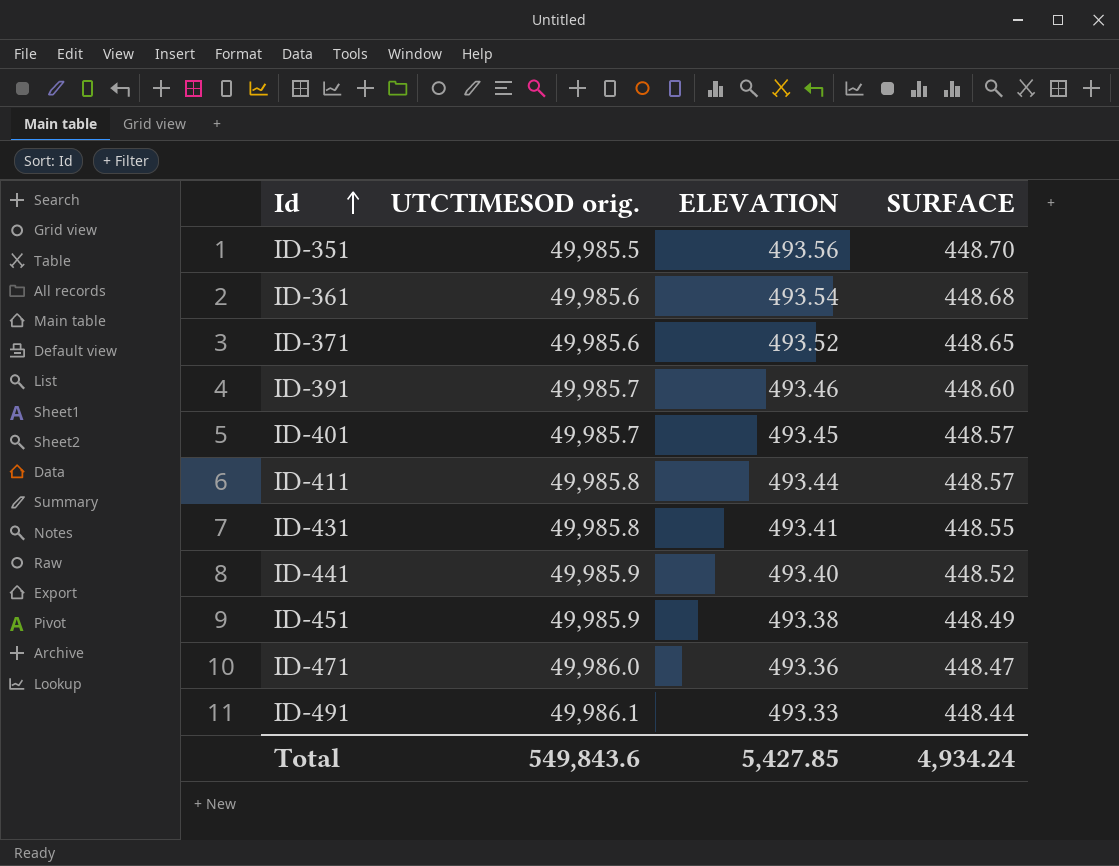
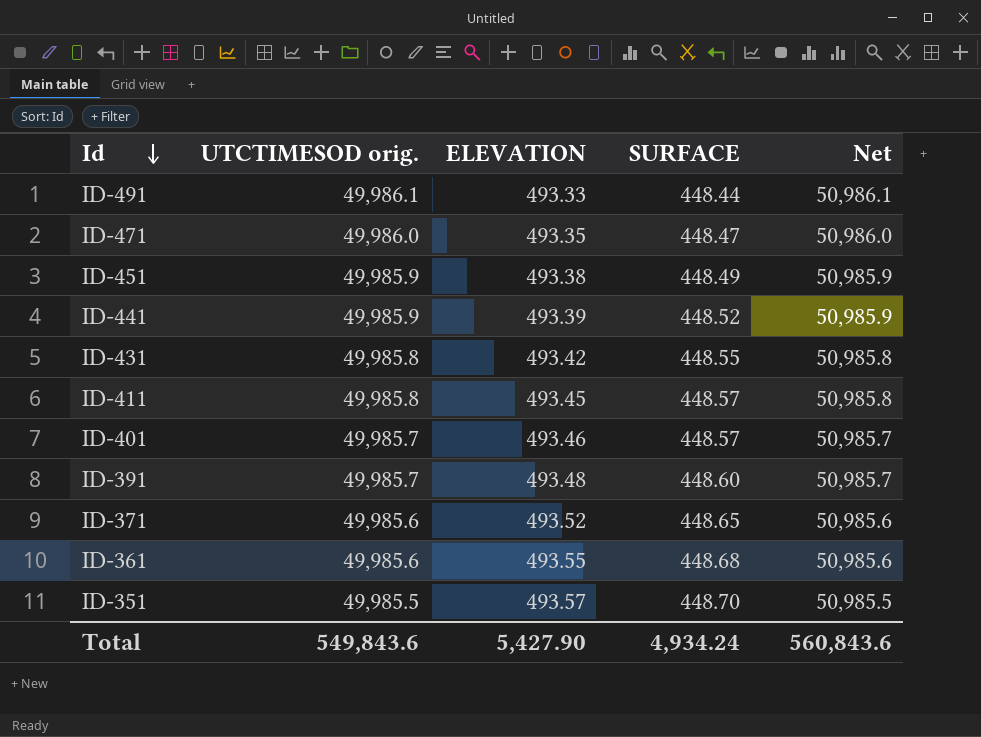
row order: Id ascending -> Id descending
column Net | formula: none -> [UTCTIMESOD orig.] + 1000
ID-471 | ELEVATION: 493.36 -> 493.35
ID-441 | ELEVATION: 493.40 -> 493.39
ID-431 | ELEVATION: 493.41 -> 493.42
ID-411 | ELEVATION: 493.44 -> 493.45
ID-401 | ELEVATION: 493.45 -> 493.46
ID-391 | ELEVATION: 493.46 -> 493.48
ID-361 | ELEVATION: 493.54 -> 493.55
ID-351 | ELEVATION: 493.56 -> 493.57
Total | ELEVATION: 5,427.85 -> 5,427.90

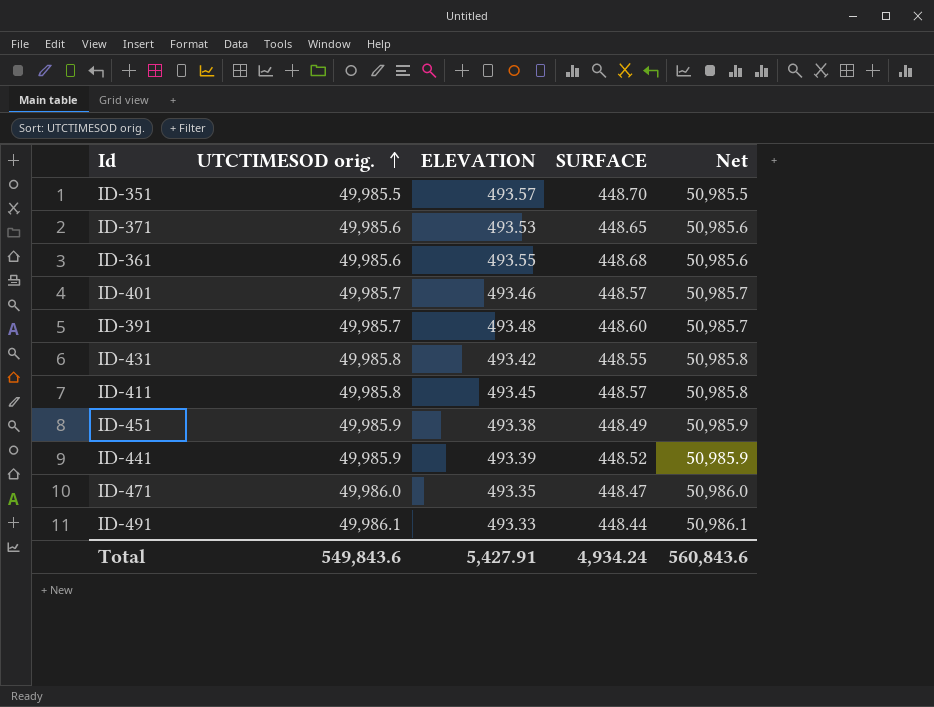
row order: Id descending -> UTCTIMESOD orig. ascending
ID-371 | ELEVATION: 493.52 -> 493.53
Total | ELEVATION: 5,427.90 -> 5,427.91

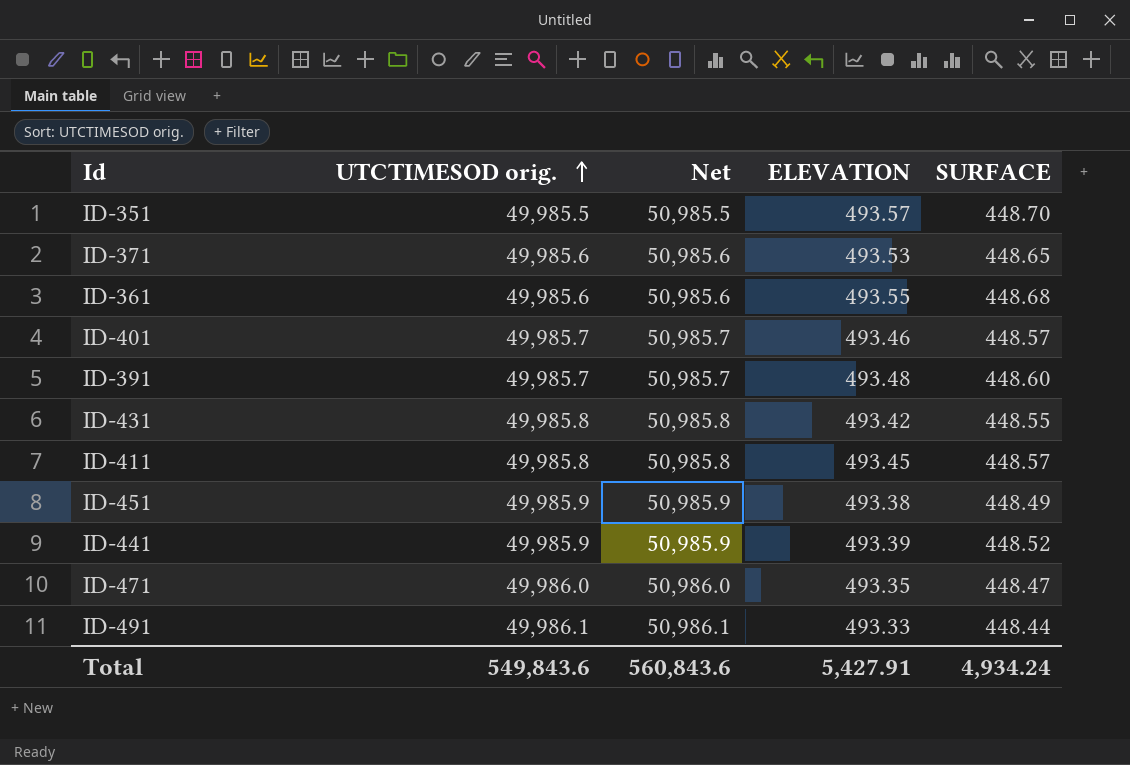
column Net | position: 5 -> 3

